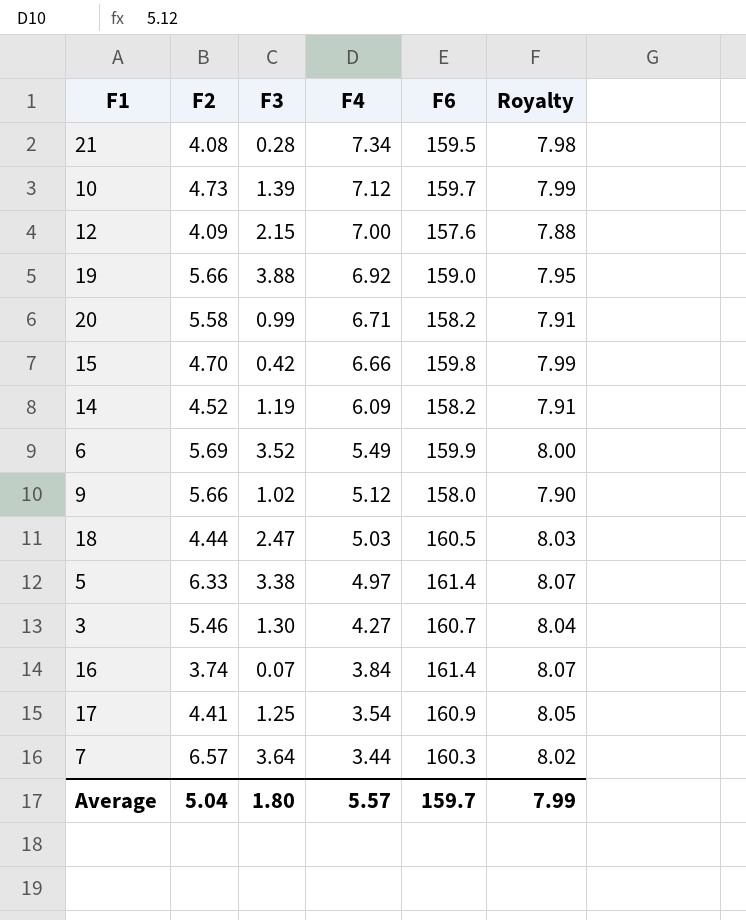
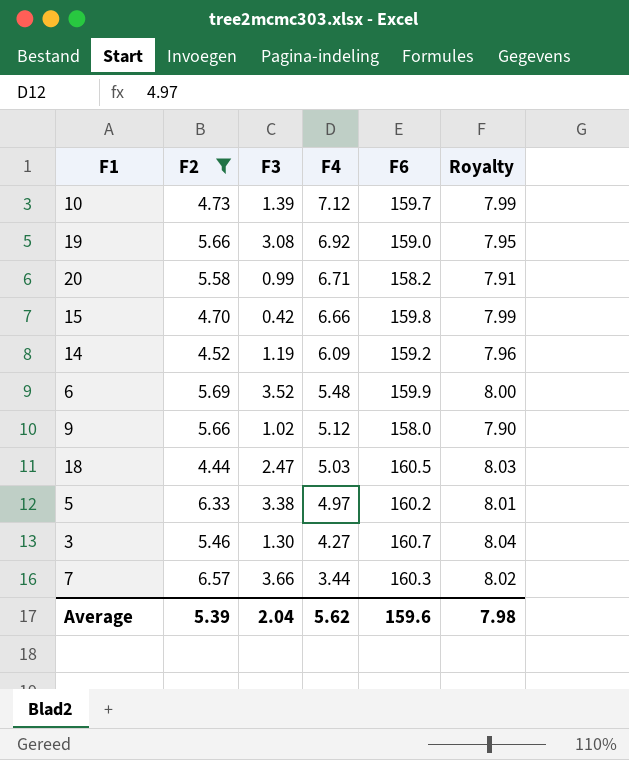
filter: none -> F2 >= 4.44
19 | F3: 3.88 -> 3.08
14 | F6: 158.2 -> 159.2
14 | Royalty: 7.91 -> 7.96
6 | F4: 5.49 -> 5.48
5 | F6: 161.4 -> 160.2
5 | Royalty: 8.07 -> 8.01
7 | F3: 3.64 -> 3.66
Average | F2: 5.04 -> 5.39
Average | F3: 1.80 -> 2.04
Average | F4: 5.57 -> 5.62
Average | F6: 159.7 -> 159.6
Average | Royalty: 7.99 -> 7.98

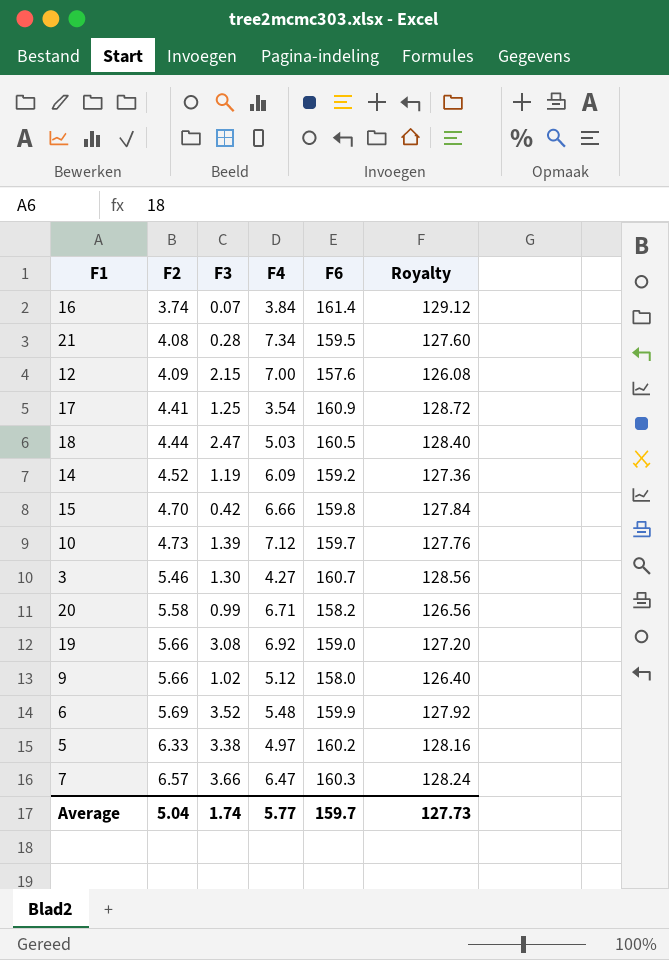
filter: F2 >= 4.44 -> none
row order: F4 descending -> F2 ascending
column Royalty | formula: [F6] * 0.05 -> [F6] * 0.8
7 | F4: 3.44 -> 6.47
Average | F2: 5.39 -> 5.04
Average | F3: 2.04 -> 1.74
Average | F4: 5.62 -> 5.77
Average | F6: 159.6 -> 159.7
Average | Royalty: 7.98 -> 127.73

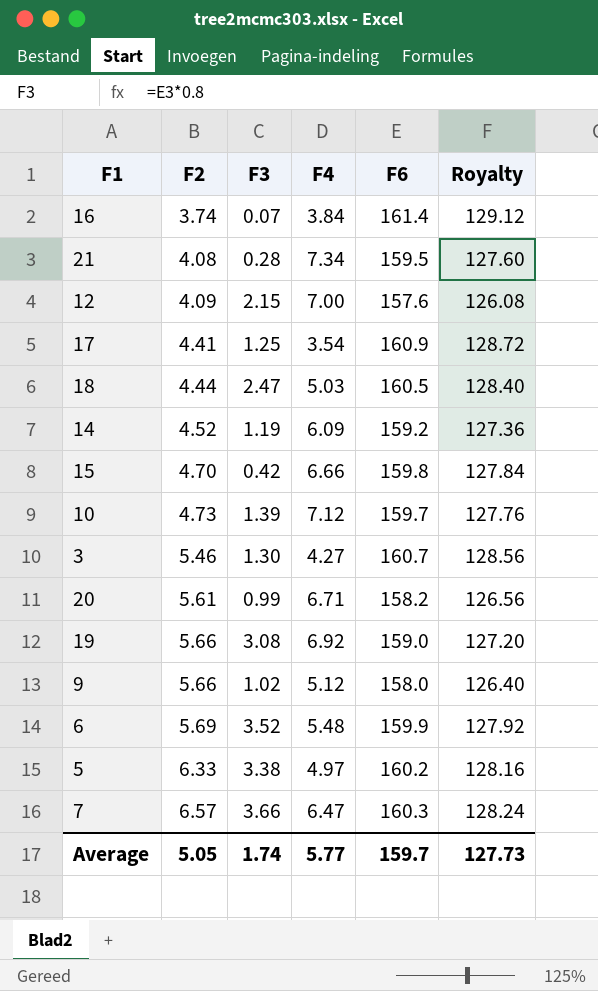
20 | F2: 5.58 -> 5.61
Average | F2: 5.04 -> 5.05

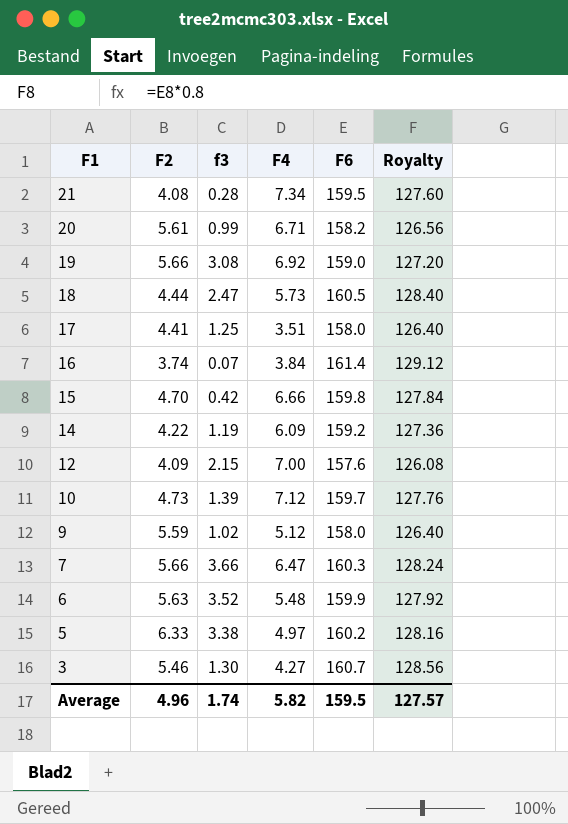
row order: F2 ascending -> F1 descending
column name: F3 -> f3
18 | F4: 5.03 -> 5.73
17 | F4: 3.54 -> 3.51
17 | F6: 160.9 -> 158.0
17 | Royalty: 128.72 -> 126.40
14 | F2: 4.52 -> 4.22
9 | F2: 5.66 -> 5.59
7 | F2: 6.57 -> 5.66
6 | F2: 5.69 -> 5.63
Average | F2: 5.05 -> 4.96
Average | F4: 5.77 -> 5.82
Average | F6: 159.7 -> 159.5
Average | Royalty: 127.73 -> 127.57

